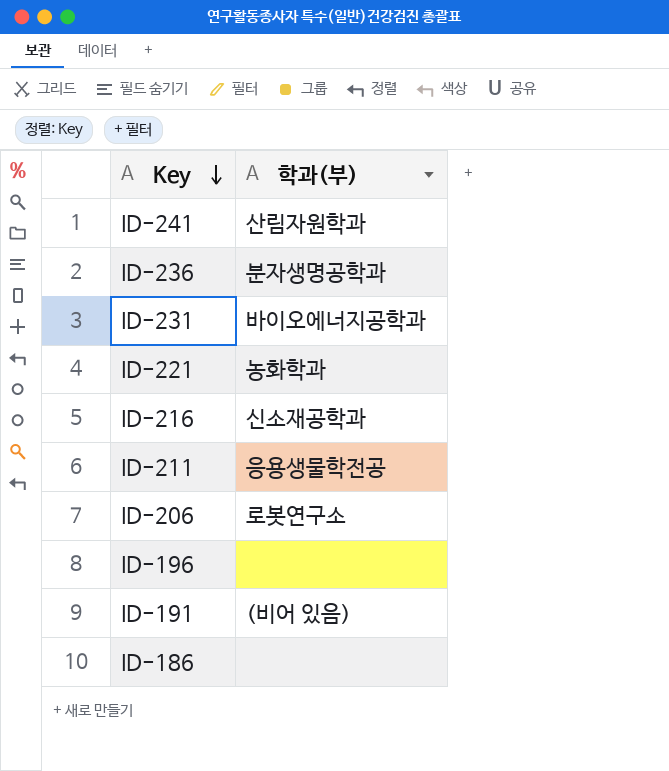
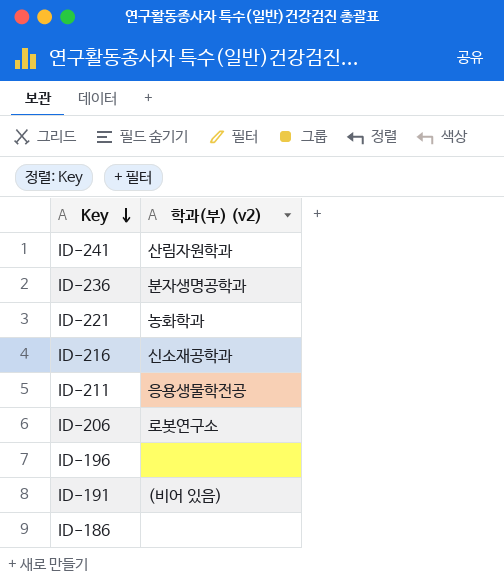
column name: 학과(부) -> 학과(부) (v2)
row ID-231: 바이오에너지공학과 -> none

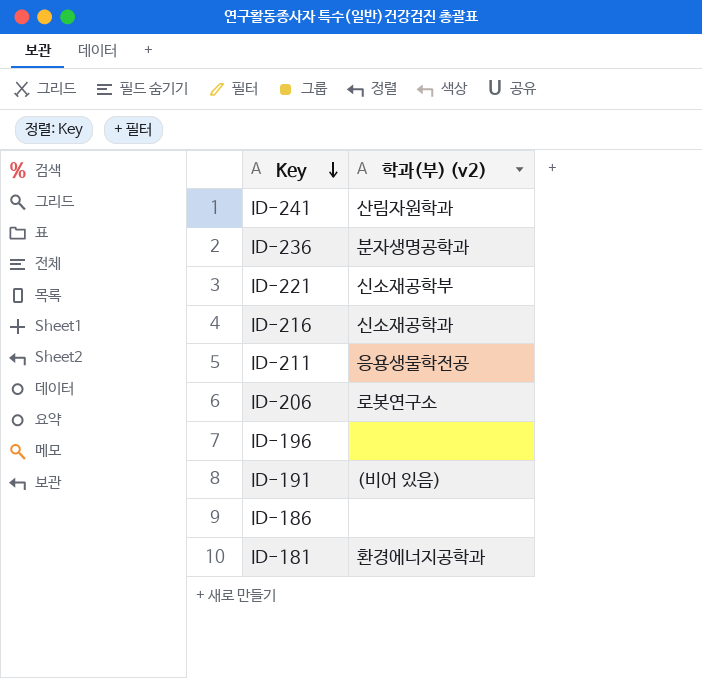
ID-221 | 학과(부) (v2): 농화학과 -> 신소재공학부
row ID-181: none -> 환경에너지공학과

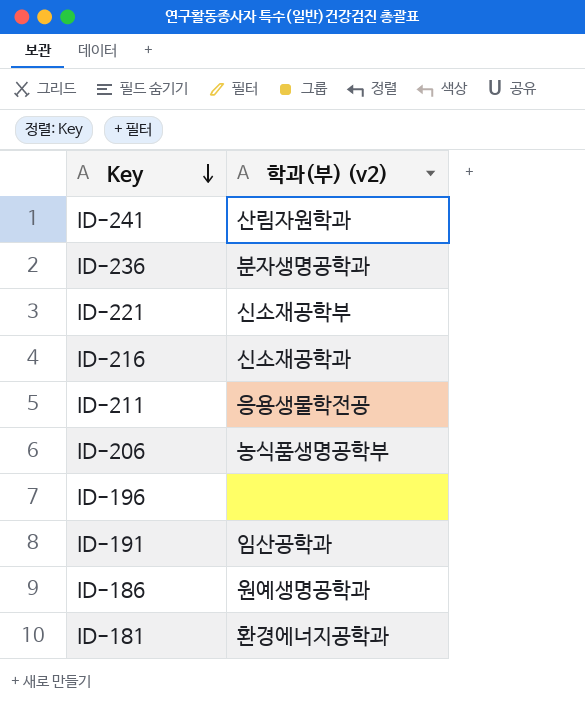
ID-206 | 학과(부) (v2): 로봇연구소 -> 농식품생명공학부
ID-191 | 학과(부) (v2): (비어 있음) -> 임산공학과
ID-186 | 학과(부) (v2): none -> 원예생명공학과

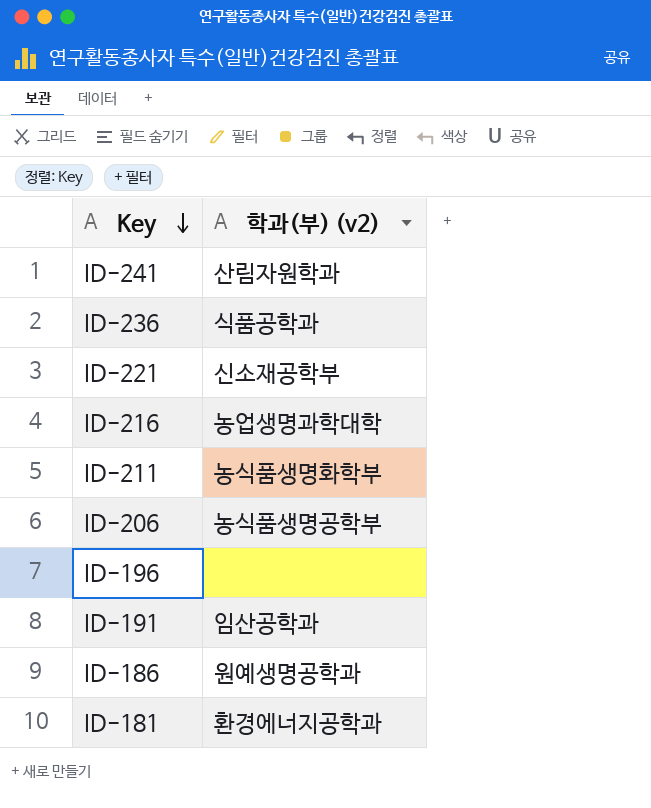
ID-236 | 학과(부) (v2): 분자생명공학과 -> 식품공학과
ID-216 | 학과(부) (v2): 신소재공학과 -> 농업생명과학대학
ID-211 | 학과(부) (v2): 응용생물학전공 -> 농식품생명화학부

